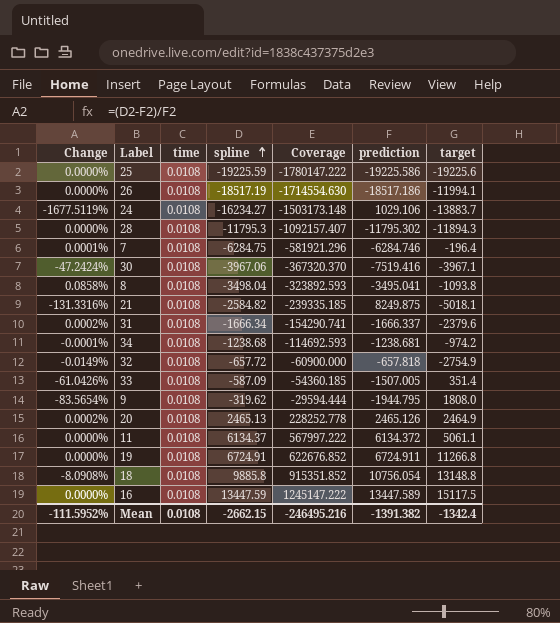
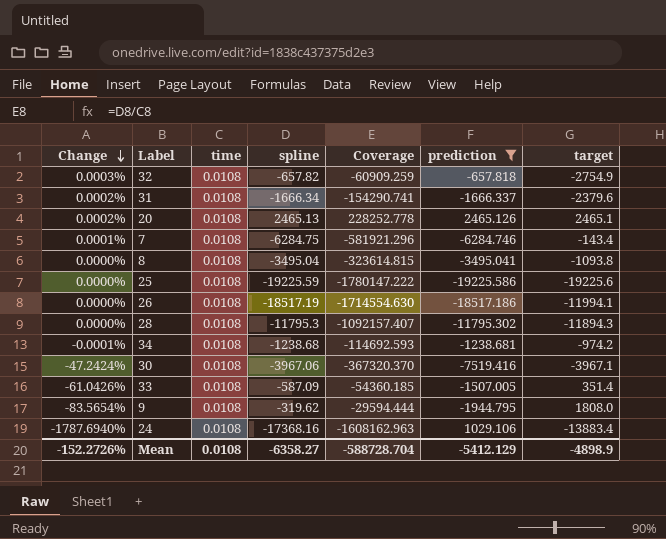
filter: none -> prediction <= 2465.126
row order: spline ascending -> Change descending
32 | Change: -0.0149% -> 0.0003%
32 | spline: -657.72 -> -657.82
32 | Coverage: -60900.000 -> -60909.259
20 | target: 2464.9 -> 2465.1
7 | target: -196.4 -> -143.4
8 | Change: 0.0858% -> 0.0000%
8 | spline: -3498.04 -> -3495.04
8 | Coverage: -323892.593 -> -323614.815
24 | Change: -1677.5119% -> -1787.6940%
24 | spline: -16234.27 -> -17368.16
24 | Coverage: -1503173.148 -> -1608162.963
24 | target: -13883.7 -> -13883.4
Mean | Change: -111.5952% -> -152.2726%
Mean | spline: -2662.15 -> -6358.27
Mean | Coverage: -246495.216 -> -588728.704
Mean | prediction: -1391.382 -> -5412.129
Mean | target: -1342.4 -> -4898.9

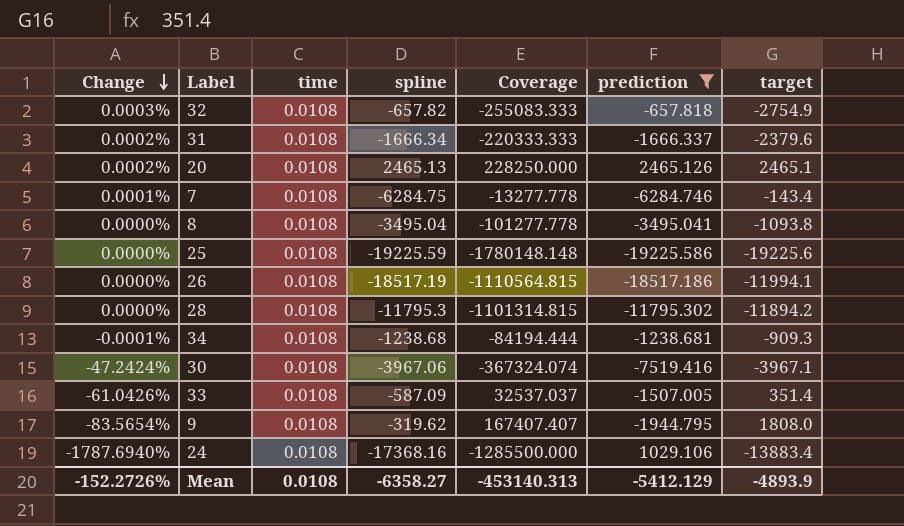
column Coverage | formula: [spline] / [time] -> [target] / [time]
28 | target: -11894.3 -> -11894.2
34 | target: -974.2 -> -909.3
Mean | Coverage: -588728.704 -> -453140.313
Mean | target: -4898.9 -> -4893.9

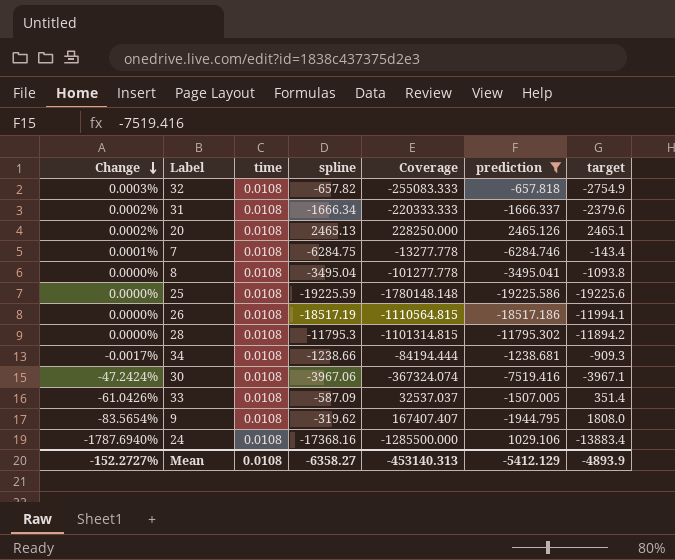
34 | Change: -0.0001% -> -0.0017%
34 | spline: -1238.68 -> -1238.66
Mean | Change: -152.2726% -> -152.2727%

